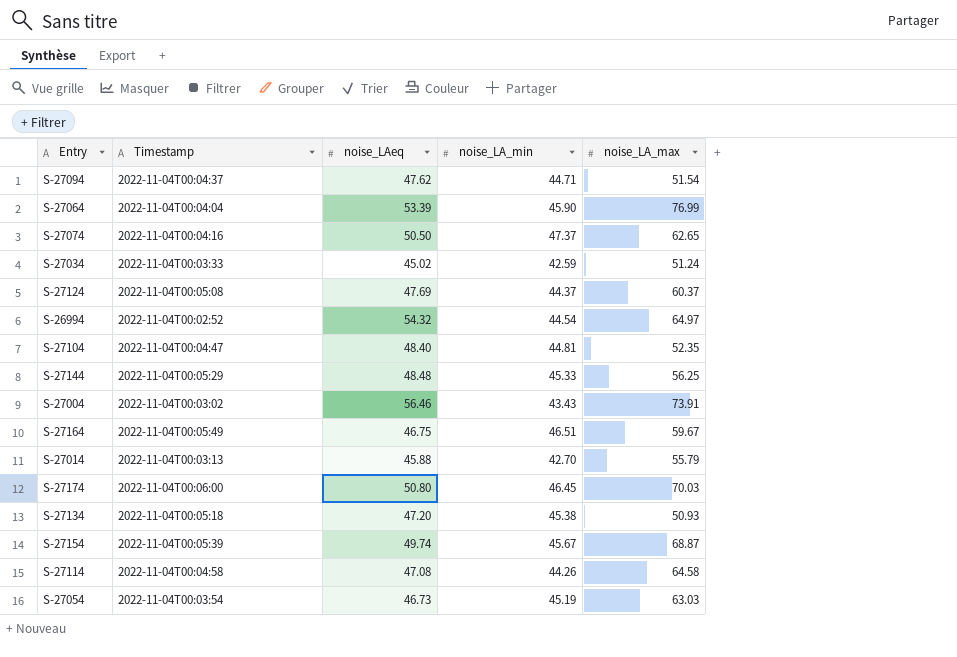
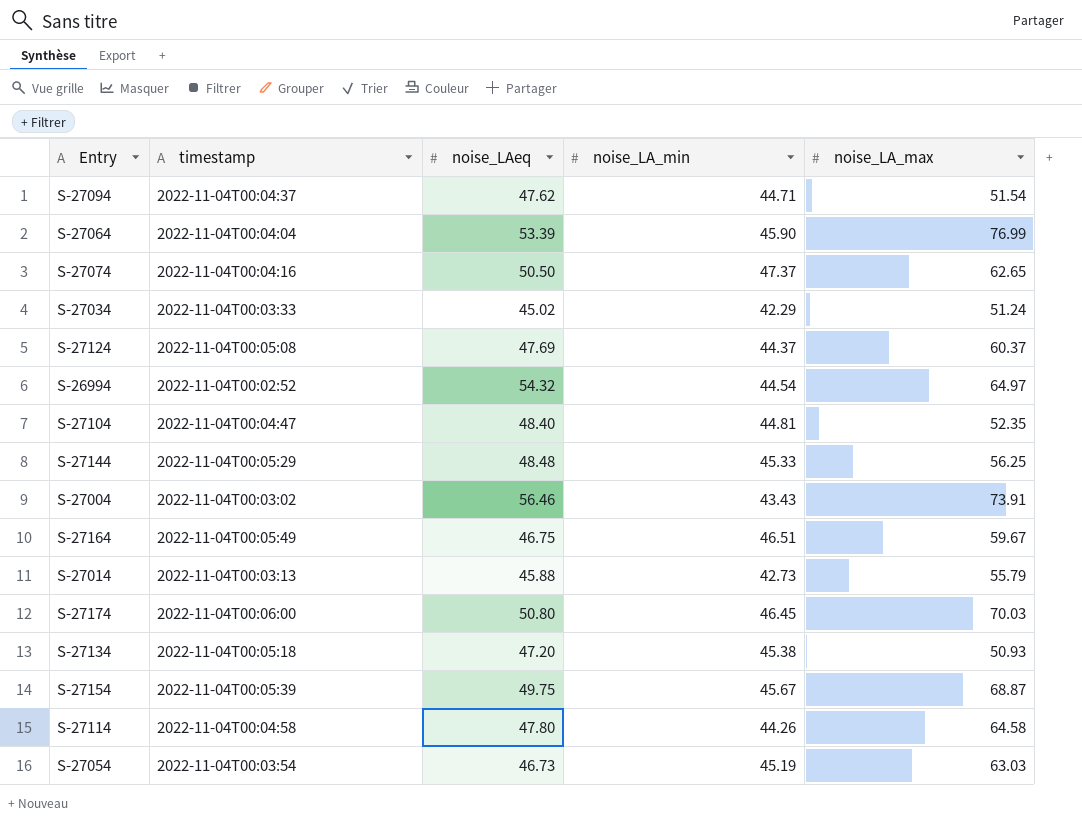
column name: Timestamp -> timestamp
S-27034 | noise_LA_min: 42.59 -> 42.29
S-27014 | noise_LA_min: 42.70 -> 42.73
S-27154 | noise_LAeq: 49.74 -> 49.75
S-27114 | noise_LAeq: 47.08 -> 47.80

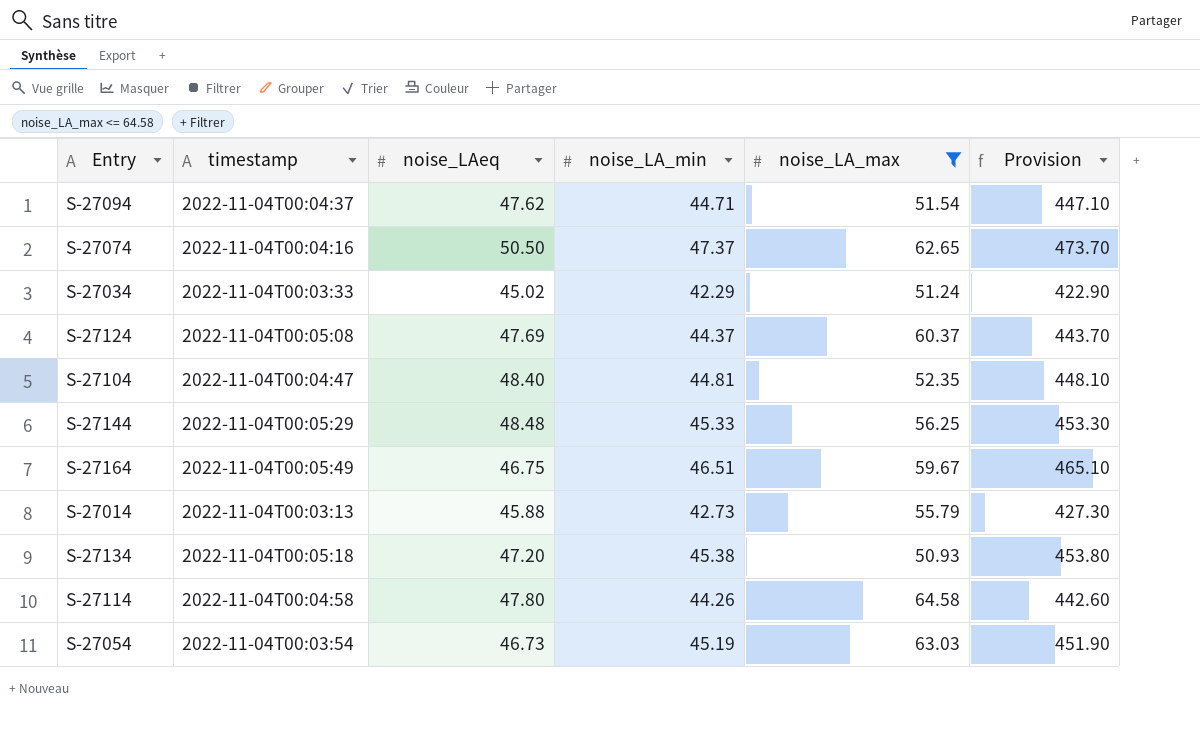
filter: none -> noise_LA_max <= 64.58
column Provision | formula: none -> [noise_LA_min] * 10

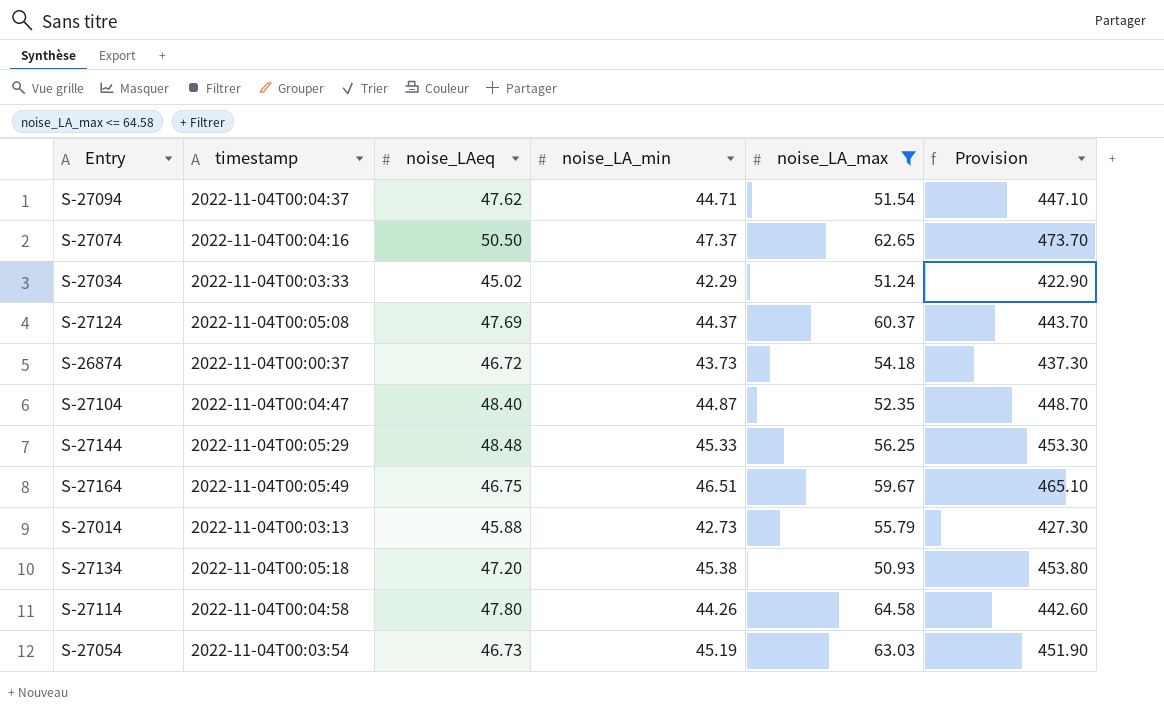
row S-26874: none -> 2022-11-04T00:00:37 | 46.72 | 43.73 | 54.18 | 437.30
S-27104 | noise_LA_min: 44.81 -> 44.87
S-27104 | Provision: 448.10 -> 448.70

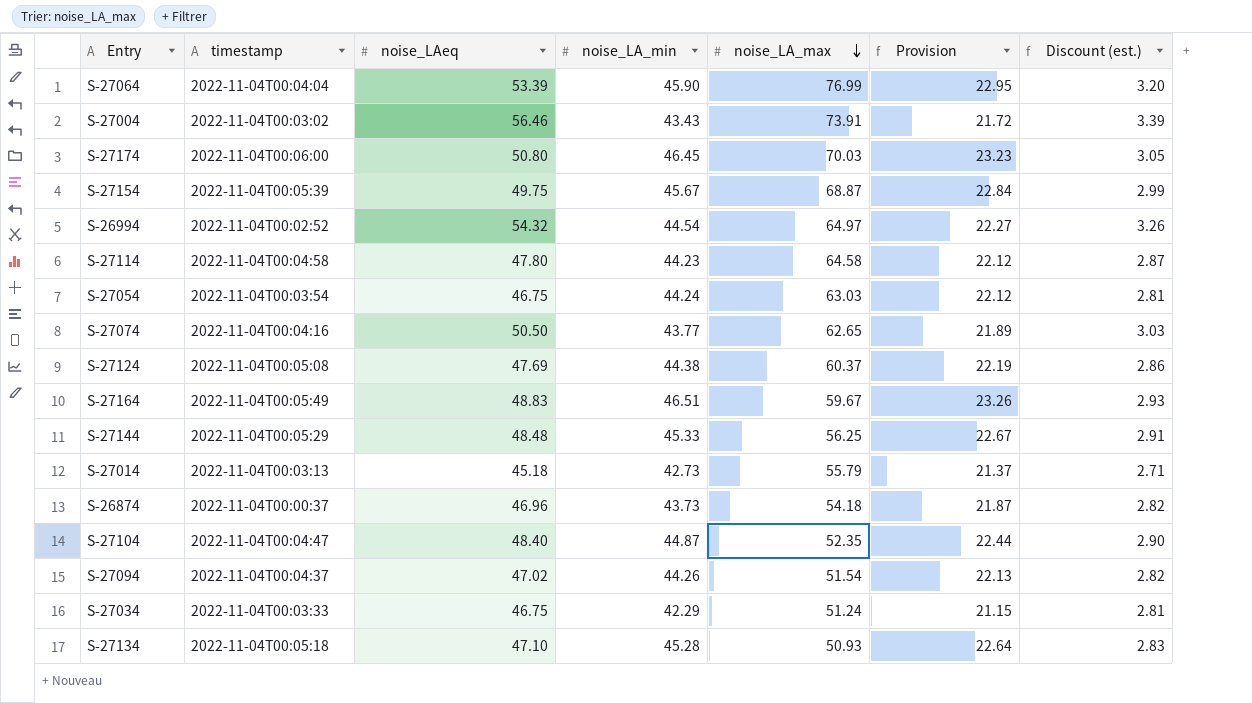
filter: noise_LA_max <= 64.58 -> none
row order: none -> noise_LA_max descending
column Provision | formula: [noise_LA_min] * 10 -> [noise_LA_min] * 0.5
column Discount (est.) | formula: none -> [noise_LAeq] * 0.06
S-27114 | noise_LA_min: 44.26 -> 44.23
S-27054 | noise_LAeq: 46.73 -> 46.75
S-27054 | noise_LA_min: 45.19 -> 44.24
S-27074 | noise_LA_min: 47.37 -> 43.77
S-27124 | noise_LA_min: 44.37 -> 44.38
S-27164 | noise_LAeq: 46.75 -> 48.83
S-27014 | noise_LAeq: 45.88 -> 45.18
S-26874 | noise_LAeq: 46.72 -> 46.96
S-27094 | noise_LAeq: 47.62 -> 47.02
S-27094 | noise_LA_min: 44.71 -> 44.26
S-27034 | noise_LAeq: 45.02 -> 46.75
S-27134 | noise_LAeq: 47.20 -> 47.10
S-27134 | noise_LA_min: 45.38 -> 45.28

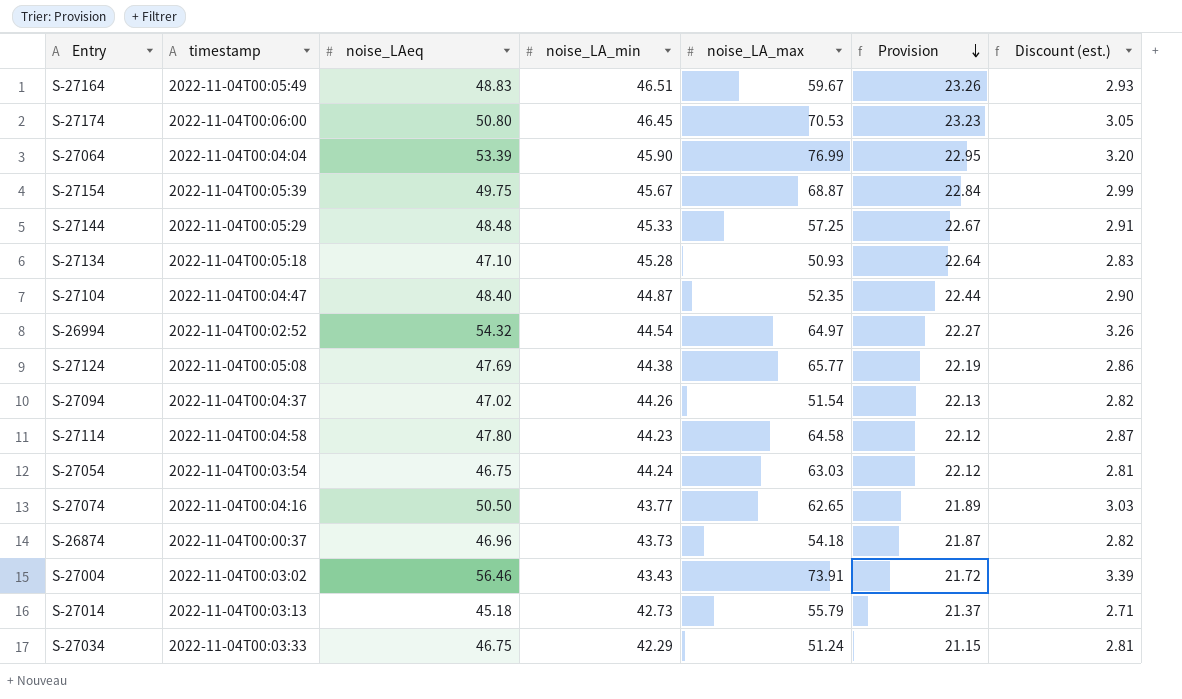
row order: noise_LA_max descending -> Provision descending
S-27174 | noise_LA_max: 70.03 -> 70.53
S-27144 | noise_LA_max: 56.25 -> 57.25
S-27124 | noise_LA_max: 60.37 -> 65.77

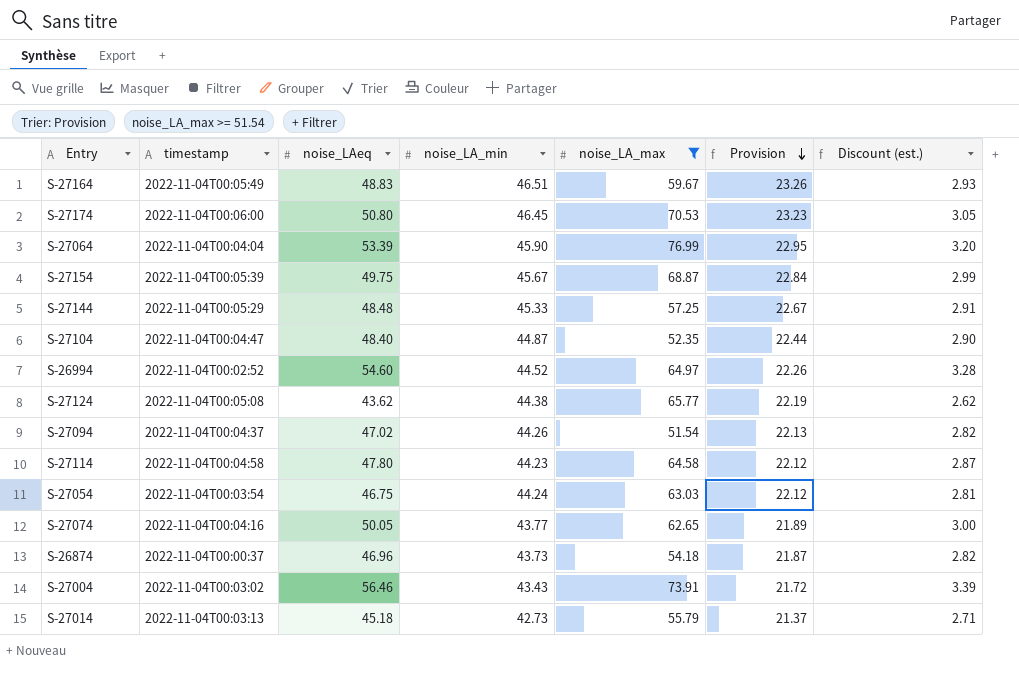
filter: none -> noise_LA_max >= 51.54
S-26994 | noise_LAeq: 54.32 -> 54.60
S-26994 | noise_LA_min: 44.54 -> 44.52
S-26994 | Provision: 22.27 -> 22.26
S-26994 | Discount (est.): 3.26 -> 3.28
S-27124 | noise_LAeq: 47.69 -> 43.62
S-27124 | Discount (est.): 2.86 -> 2.62
S-27074 | noise_LAeq: 50.50 -> 50.05
S-27074 | Discount (est.): 3.03 -> 3.00

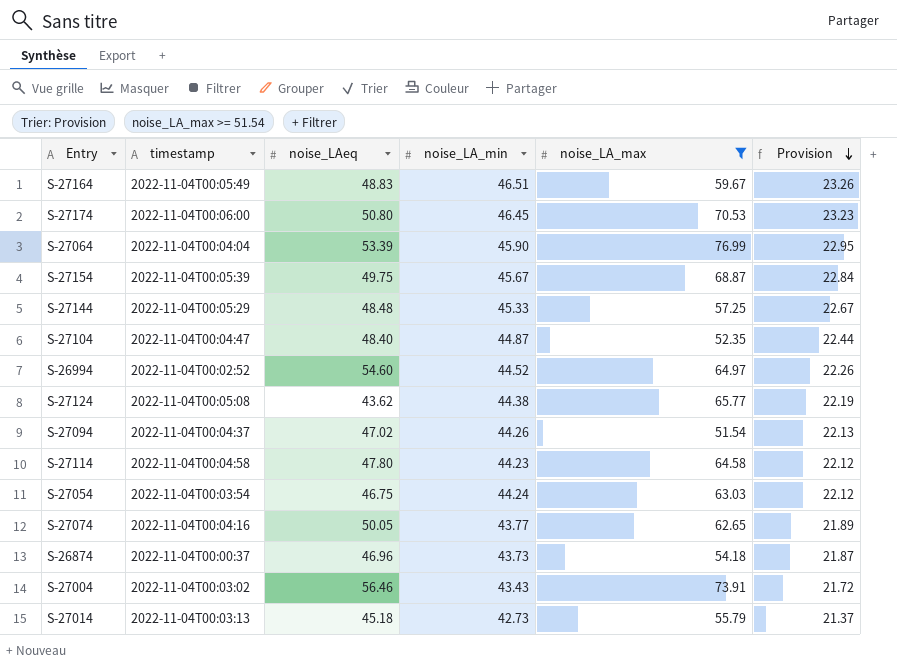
column Discount (est.) | formula: [noise_LAeq] * 0.06 -> none

